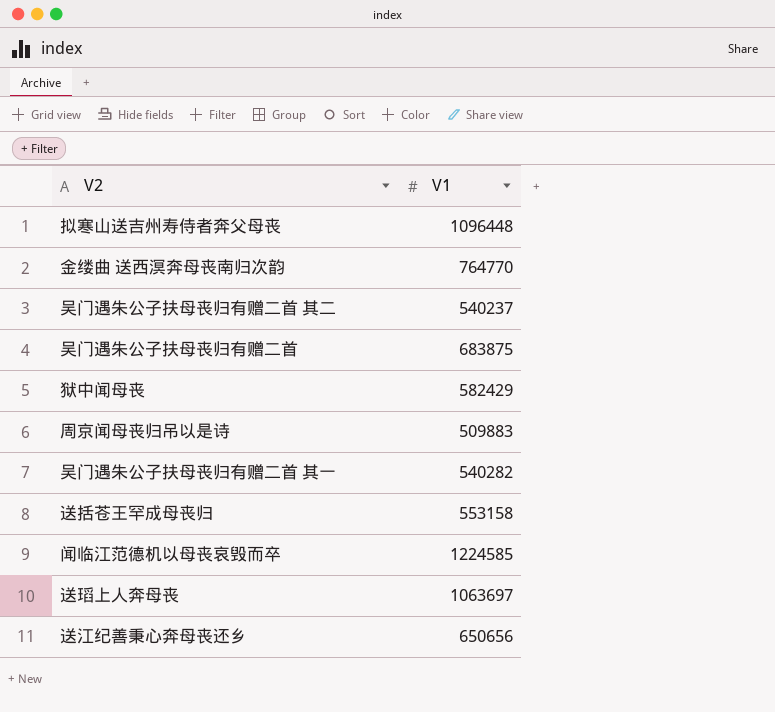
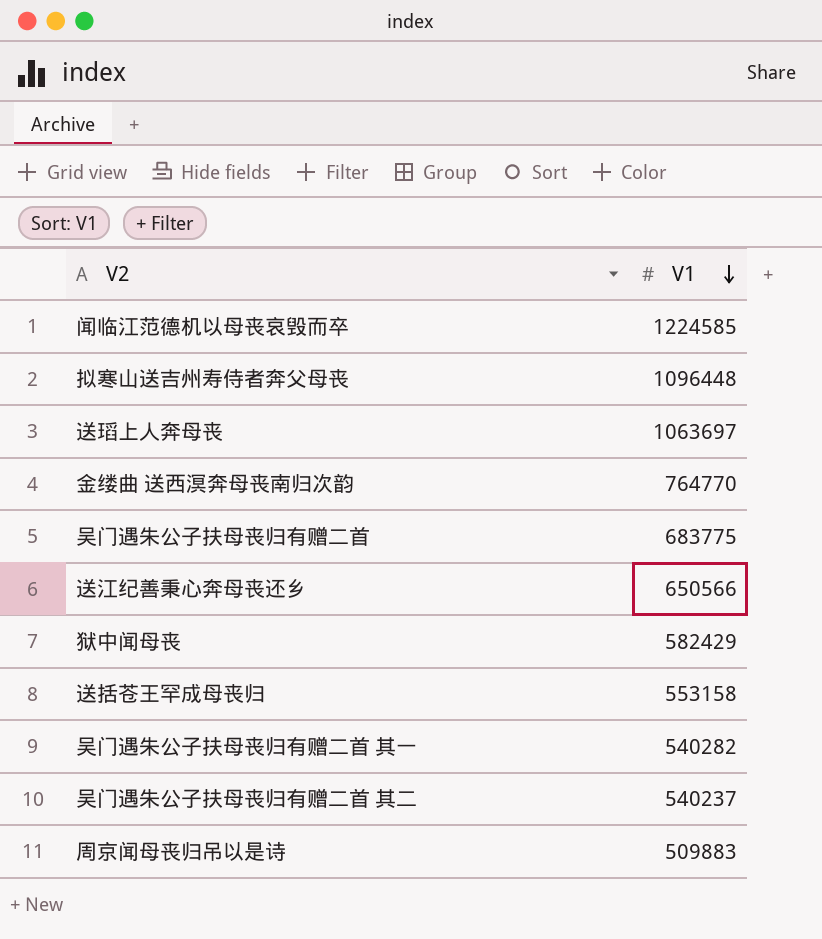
row order: none -> V1 descending
吴门遇朱公子扶母丧归有赠二首 | V1: 683875 -> 683775
送江纪善秉心奔母丧还乡 | V1: 650656 -> 650566

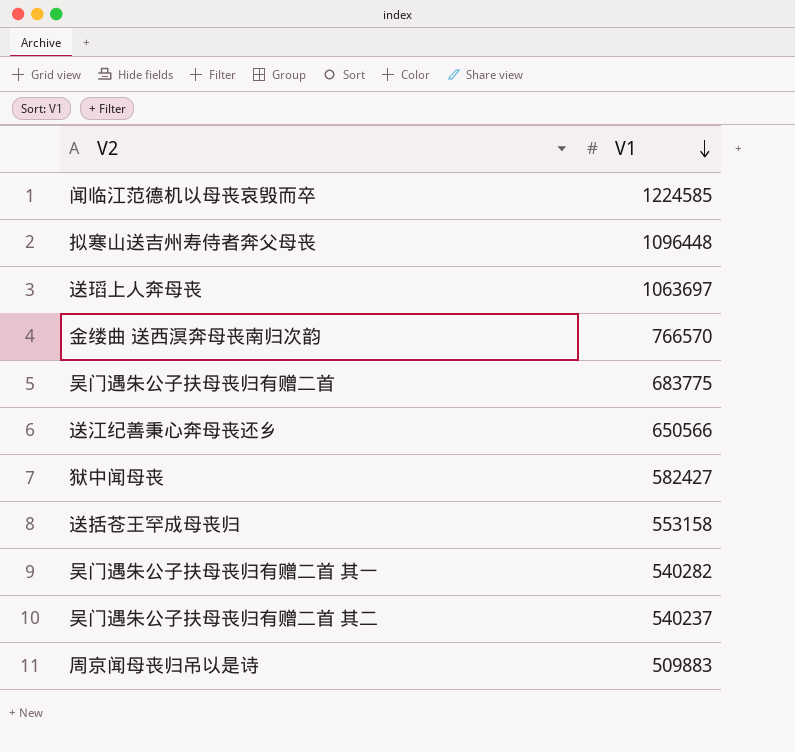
金缕曲 送西溟奔母丧南归次韵 | V1: 764770 -> 766570
狱中闻母丧 | V1: 582429 -> 582427

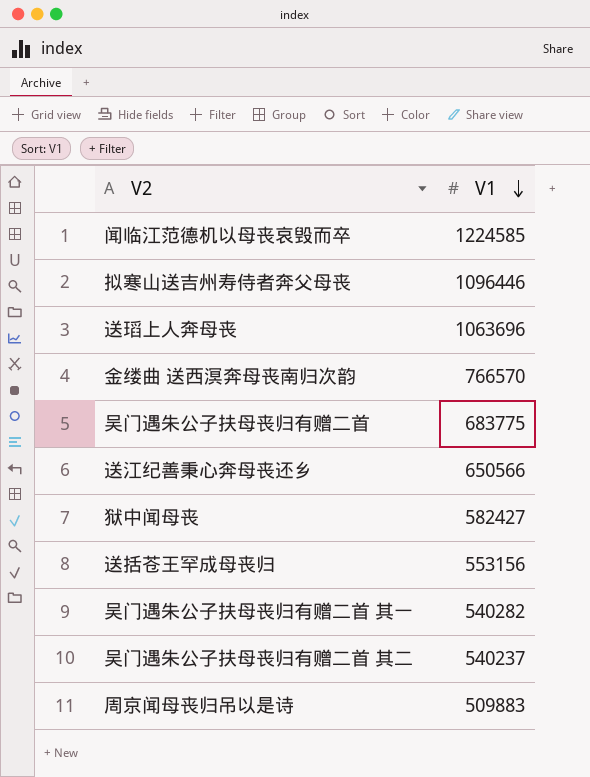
拟寒山送吉州寿侍者奔父母丧 | V1: 1096448 -> 1096446
送瑫上人奔母丧 | V1: 1063697 -> 1063696
送括苍王罕成母丧归 | V1: 553158 -> 553156

